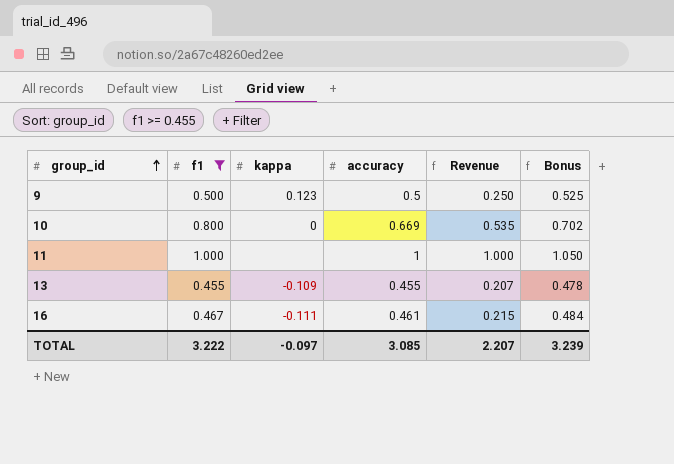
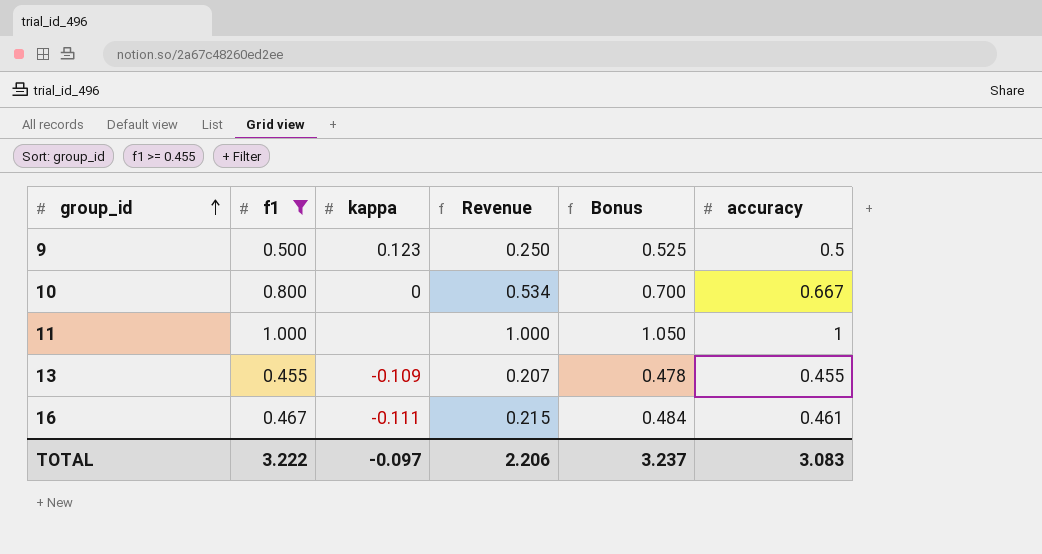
column accuracy | position: 4 -> 6
10 | Revenue: 0.535 -> 0.534
10 | Bonus: 0.702 -> 0.700
10 | accuracy: 0.669 -> 0.667
TOTAL | Revenue: 2.207 -> 2.206
TOTAL | Bonus: 3.239 -> 3.237
TOTAL | accuracy: 3.085 -> 3.083

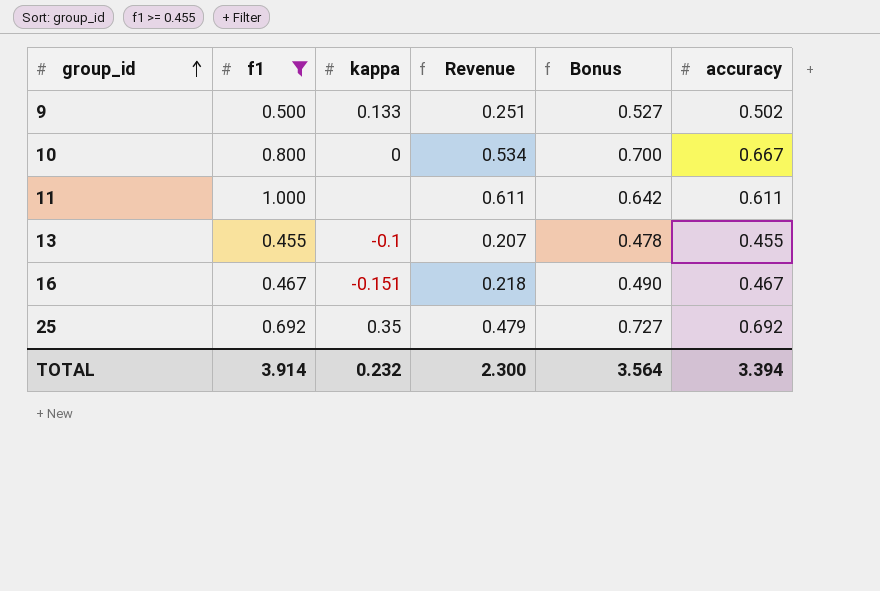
9 | kappa: 0.123 -> 0.133
9 | Revenue: 0.250 -> 0.251
9 | Bonus: 0.525 -> 0.527
9 | accuracy: 0.5 -> 0.502
11 | Revenue: 1.000 -> 0.611
11 | Bonus: 1.050 -> 0.642
11 | accuracy: 1 -> 0.611
13 | kappa: -0.109 -> -0.1
16 | kappa: -0.111 -> -0.151
16 | Revenue: 0.215 -> 0.218
16 | Bonus: 0.484 -> 0.490
16 | accuracy: 0.461 -> 0.467
row 25: none -> 0.692 | 0.35 | 0.479 | 0.727 | 0.692
TOTAL | f1: 3.222 -> 3.914
TOTAL | kappa: -0.097 -> 0.232
TOTAL | Revenue: 2.206 -> 2.300
TOTAL | Bonus: 3.237 -> 3.564
TOTAL | accuracy: 3.083 -> 3.394

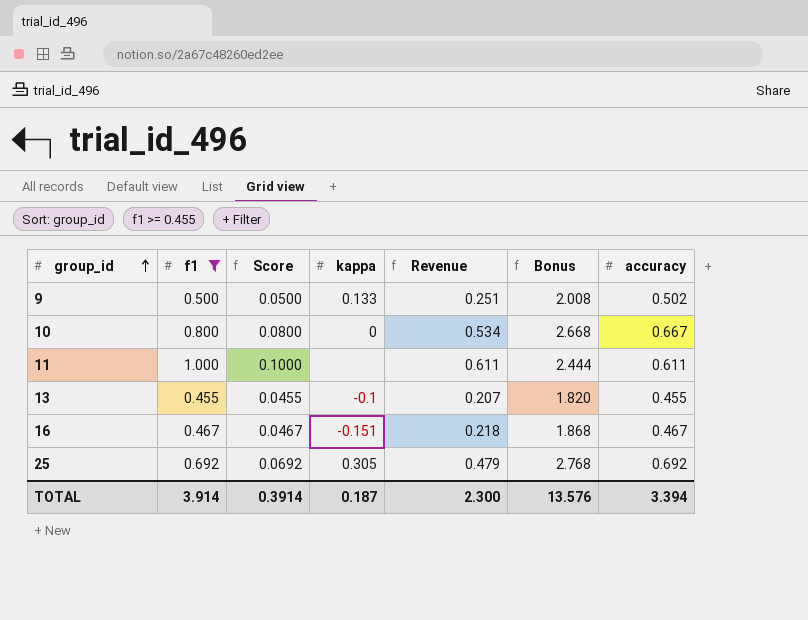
column Score | formula: none -> [f1] * 0.1
column Bonus | formula: [accuracy] * 1.05 -> [accuracy] * 4
25 | kappa: 0.35 -> 0.305
TOTAL | kappa: 0.232 -> 0.187
TOTAL | Bonus: 3.564 -> 13.576

